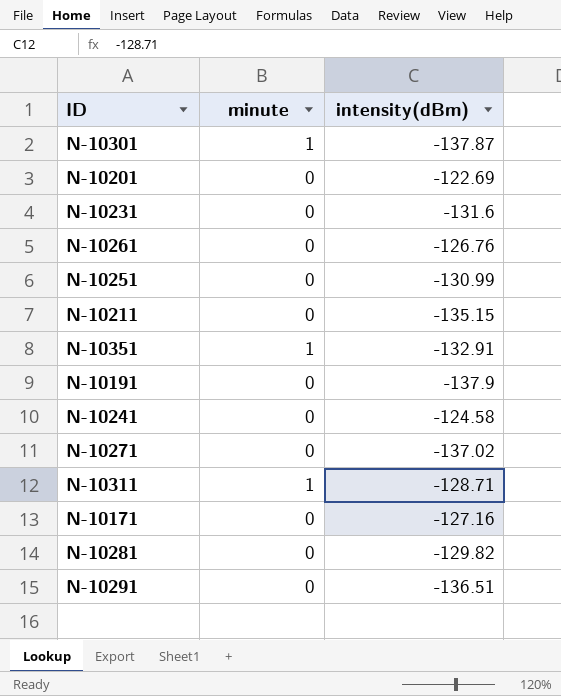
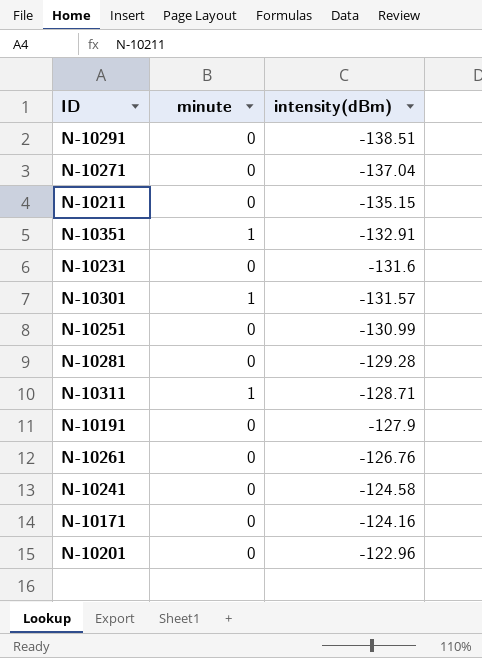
row order: none -> intensity(dBm) ascending
N-10291 | intensity(dBm): -136.51 -> -138.51
N-10271 | intensity(dBm): -137.02 -> -137.04
N-10301 | intensity(dBm): -137.87 -> -131.57
N-10281 | intensity(dBm): -129.82 -> -129.28
N-10191 | intensity(dBm): -137.9 -> -127.9
N-10171 | intensity(dBm): -127.16 -> -124.16
N-10201 | intensity(dBm): -122.69 -> -122.96

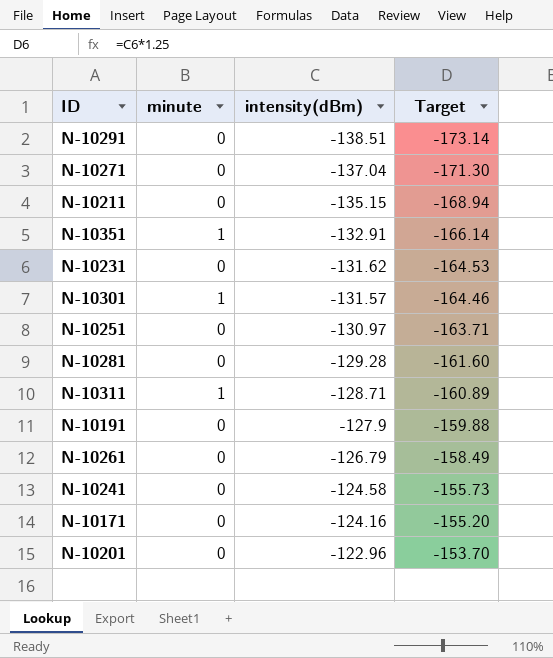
column Target | formula: none -> [intensity(dBm)] * 1.25
N-10231 | intensity(dBm): -131.6 -> -131.62
N-10251 | intensity(dBm): -130.99 -> -130.97
N-10261 | intensity(dBm): -126.76 -> -126.79

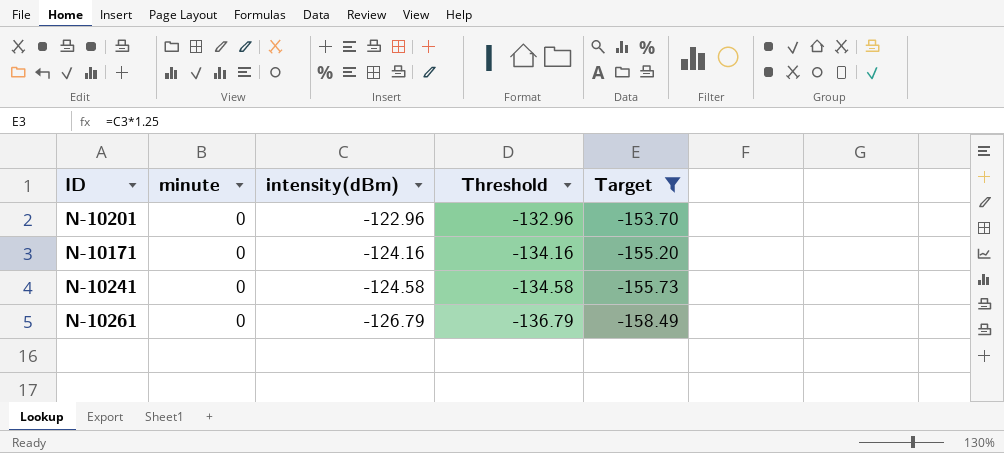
filter: none -> Target >= -158.49
row order: intensity(dBm) ascending -> intensity(dBm) descending
column Threshold | formula: none -> [intensity(dBm)] - 10

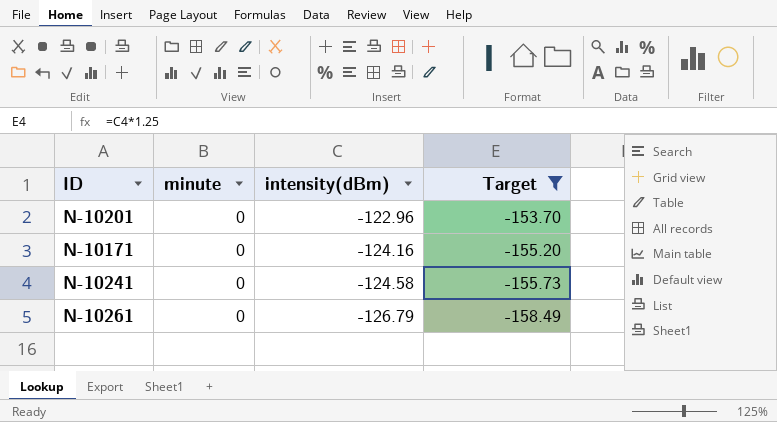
column Threshold | formula: [intensity(dBm)] - 10 -> none

